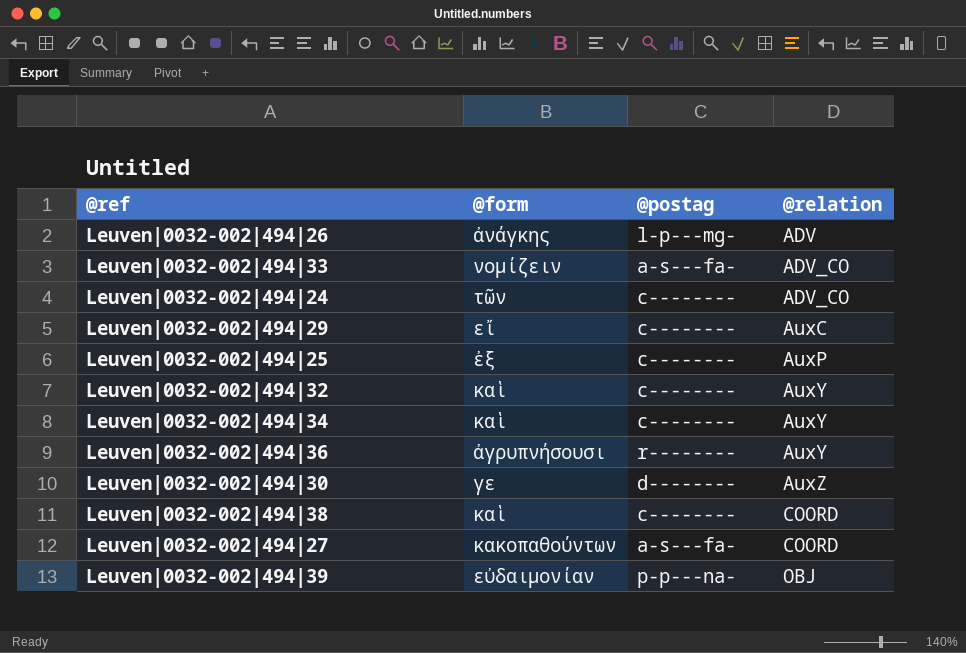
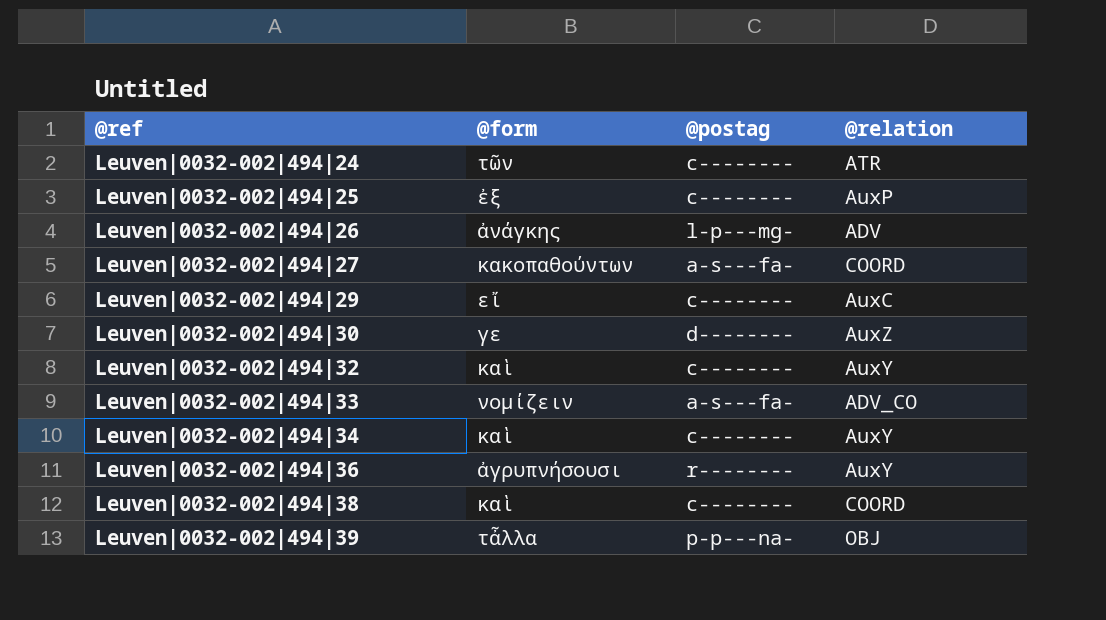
row order: @relation ascending -> @ref ascending
Leuven|0032-002|494|24 | @relation: ADV_CO -> ATR
Leuven|0032-002|494|39 | @form: εὐδαιμονίαν -> τἆλλα

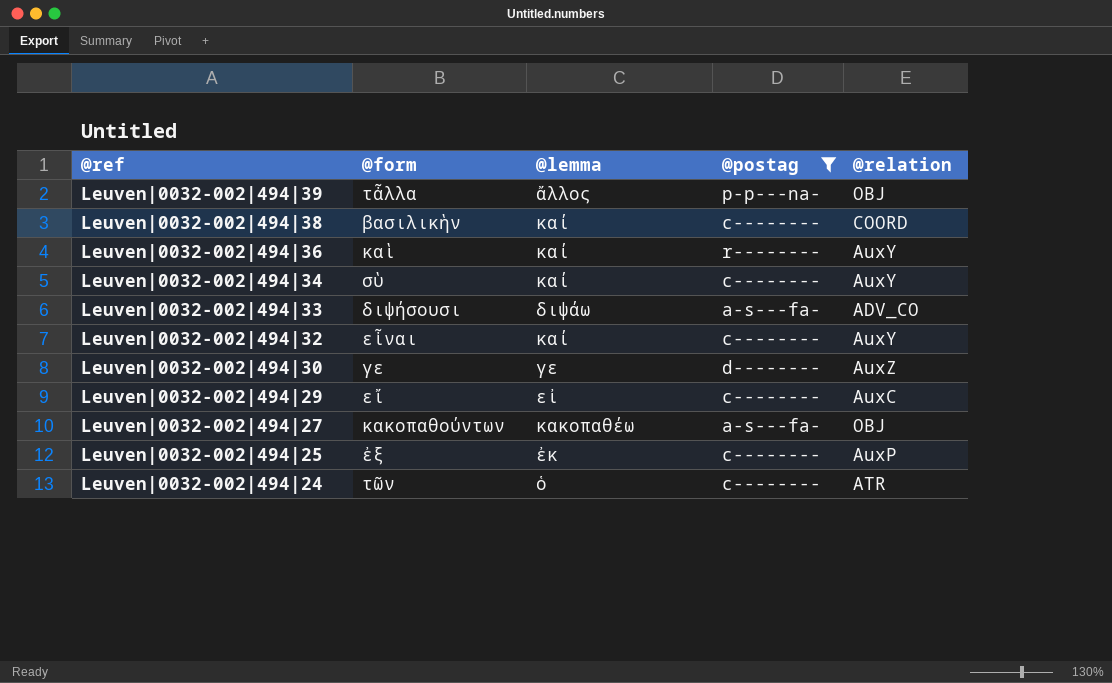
filter: none -> @postag != l-p---mg-
row order: @ref ascending -> @ref descending
column @lemma | position: none -> 3
Leuven|0032-002|494|38 | @form: καὶ -> βασιλικὴν
Leuven|0032-002|494|36 | @form: ἀγρυπνήσουσι -> καὶ
Leuven|0032-002|494|34 | @form: καὶ -> σὺ
Leuven|0032-002|494|33 | @form: νομίζειν -> διψήσουσι
Leuven|0032-002|494|32 | @form: καὶ -> εἶναι
Leuven|0032-002|494|27 | @relation: COORD -> OBJ

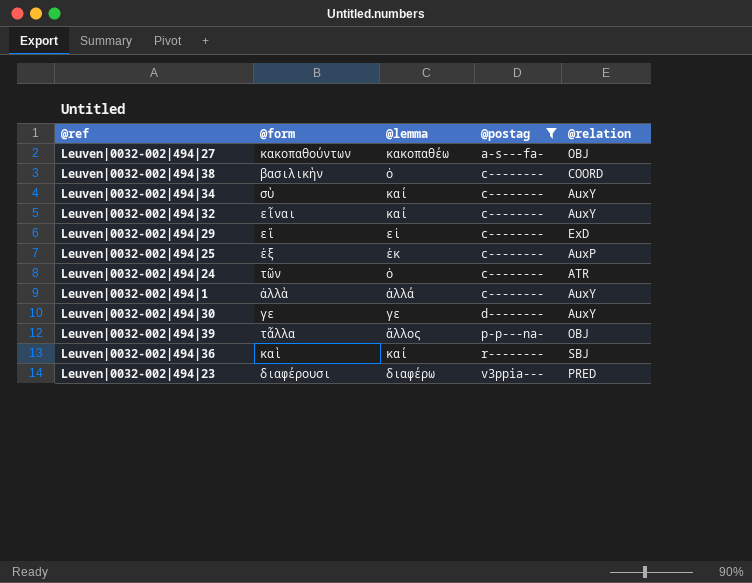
row order: @ref descending -> @postag ascending
row Leuven|0032-002|494|33: διψήσουσι | διψάω | a-s---fa- | ADV_CO -> none
Leuven|0032-002|494|38 | @lemma: καί -> ὁ
Leuven|0032-002|494|29 | @relation: AuxC -> ExD
row Leuven|0032-002|494|1: none -> ἀλλὰ | ἀλλά | c-------- | AuxY
Leuven|0032-002|494|30 | @relation: AuxZ -> AuxY
Leuven|0032-002|494|36 | @relation: AuxY -> SBJ
row Leuven|0032-002|494|23: none -> διαφέρουσι | διαφέρω | v3ppia--- | PRED

